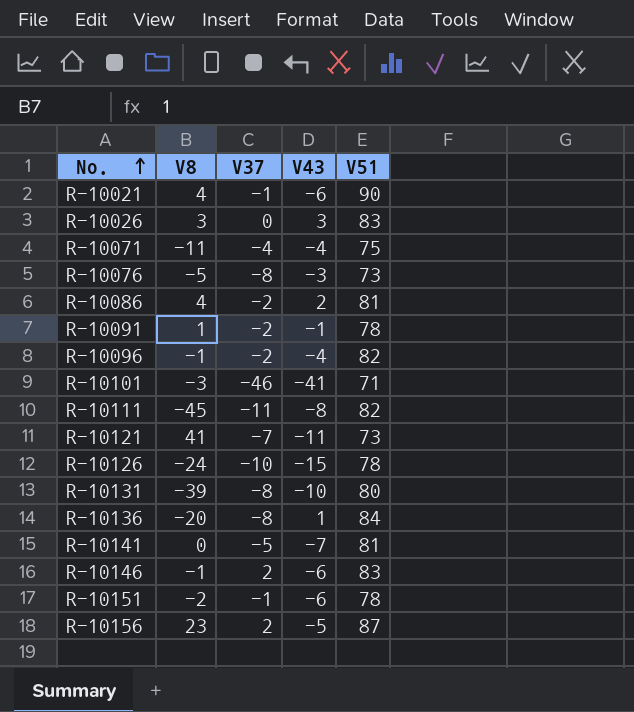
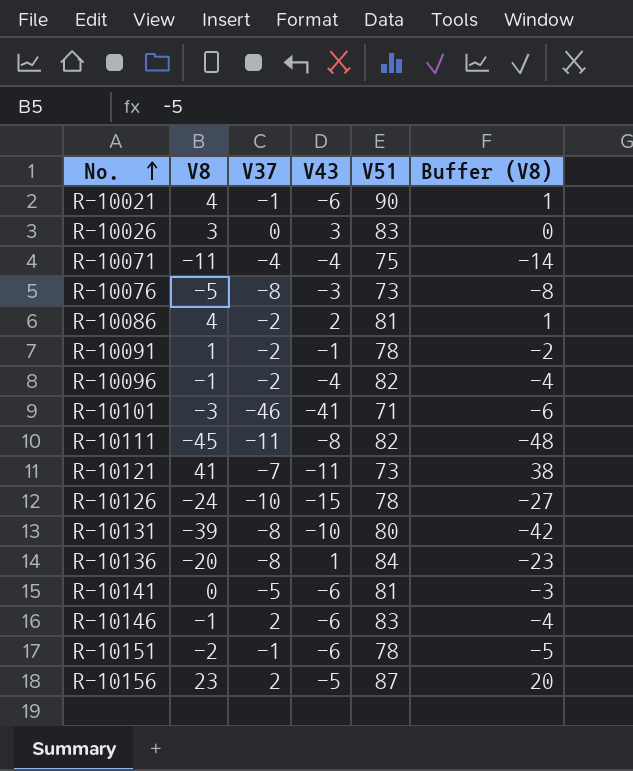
column Buffer (V8) | formula: none -> [V8] - 3
R-10141 | V43: -7 -> -6

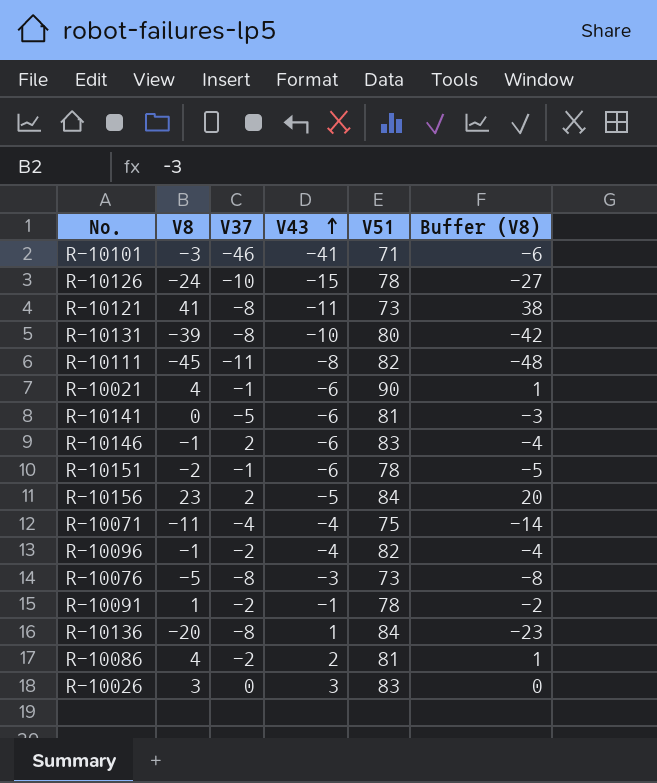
row order: No. ascending -> V43 ascending
R-10121 | V37: -7 -> -8
R-10156 | V51: 87 -> 84

